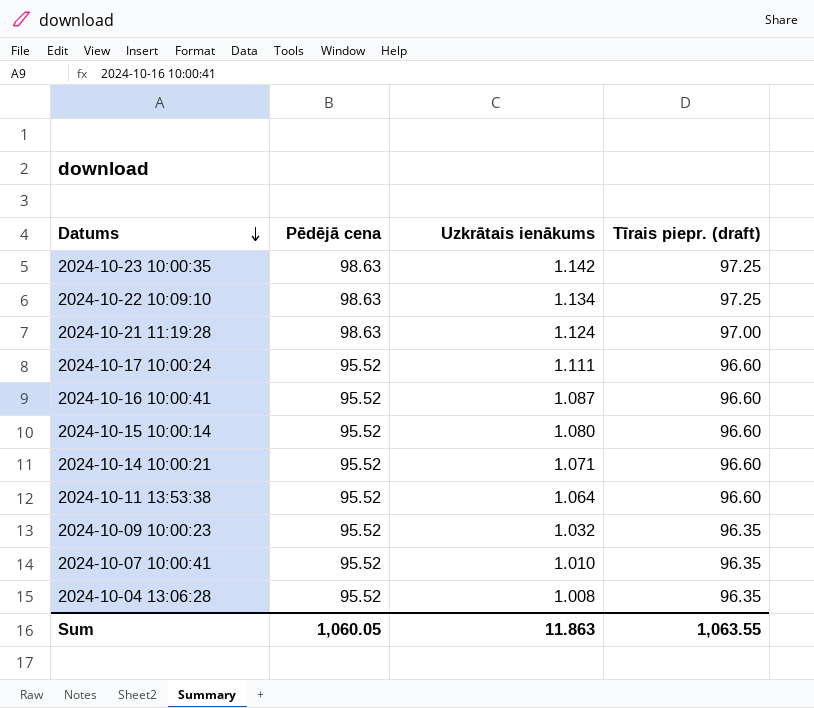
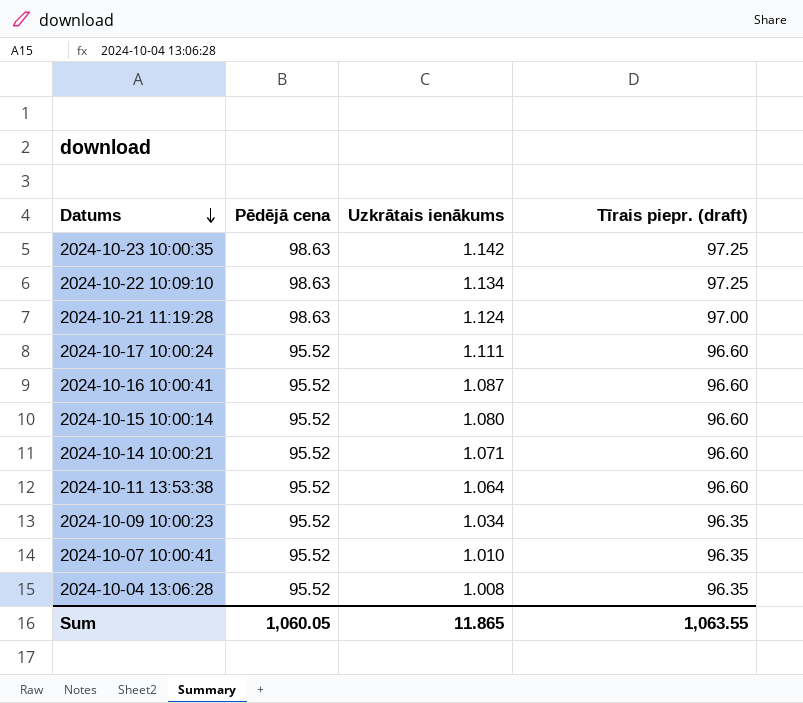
2024-10-09 10:00:23 | Uzkrātais ienākums: 1.032 -> 1.034
Sum | Uzkrātais ienākums: 11.863 -> 11.865

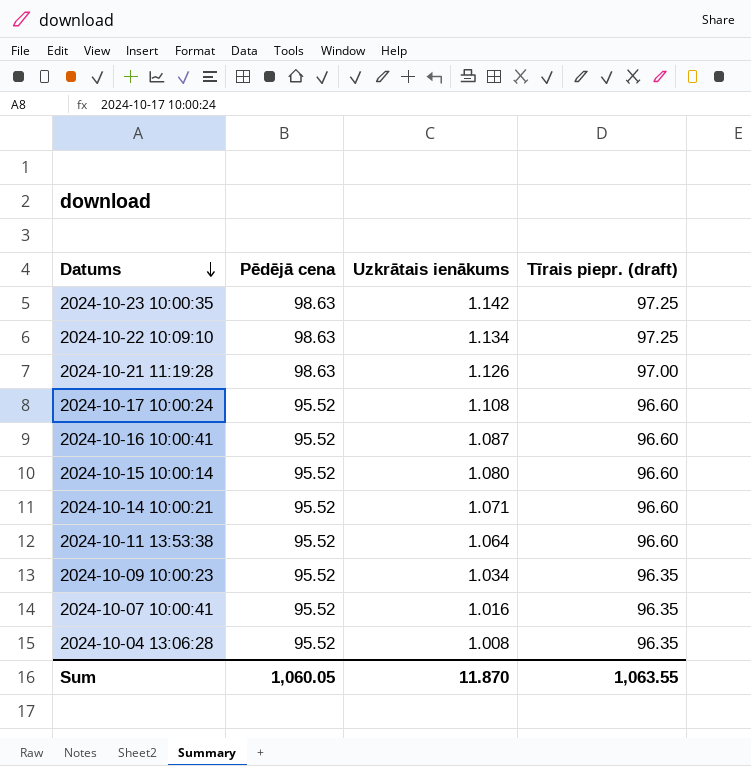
2024-10-21 11:19:28 | Uzkrātais ienākums: 1.124 -> 1.126
2024-10-17 10:00:24 | Uzkrātais ienākums: 1.111 -> 1.108
2024-10-07 10:00:41 | Uzkrātais ienākums: 1.010 -> 1.016
Sum | Uzkrātais ienākums: 11.865 -> 11.870

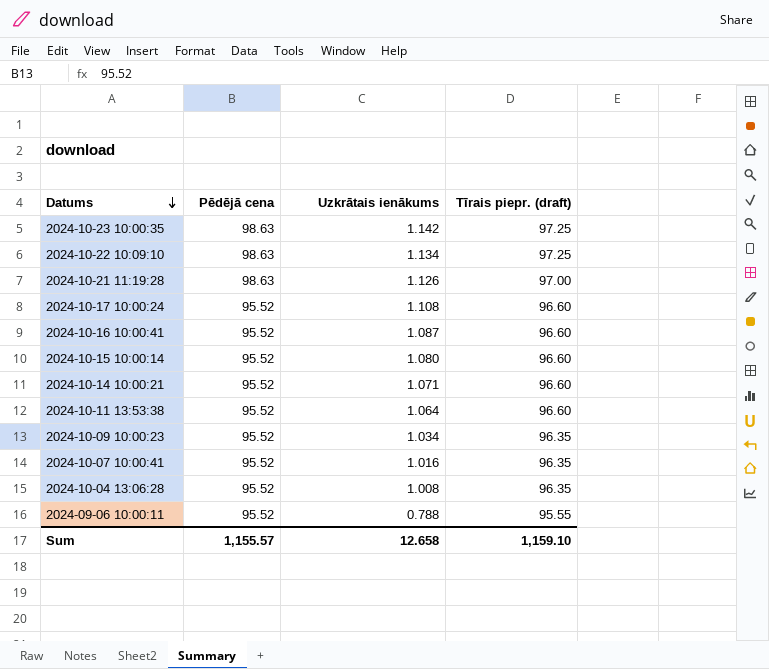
row 2024-09-06 10:00:11: none -> 95.52 | 0.788 | 95.55
Sum | Pēdējā cena: 1,060.05 -> 1,155.57
Sum | Uzkrātais ienākums: 11.870 -> 12.658
Sum | Tīrais piepr. (draft): 1,063.55 -> 1,159.10

